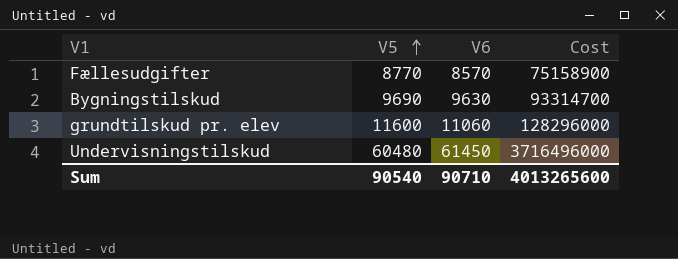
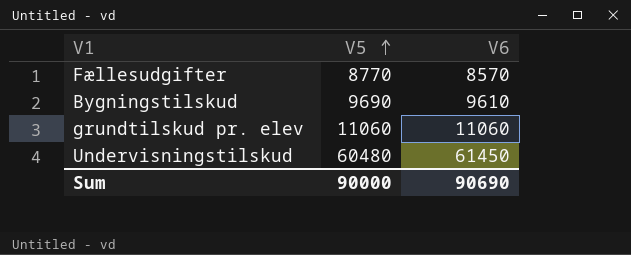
column Cost | formula: [V5] * [V6] -> none
Bygningstilskud | V6: 9630 -> 9610
grundtilskud pr. elev | V5: 11600 -> 11060
Sum | V5: 90540 -> 90000
Sum | V6: 90710 -> 90690

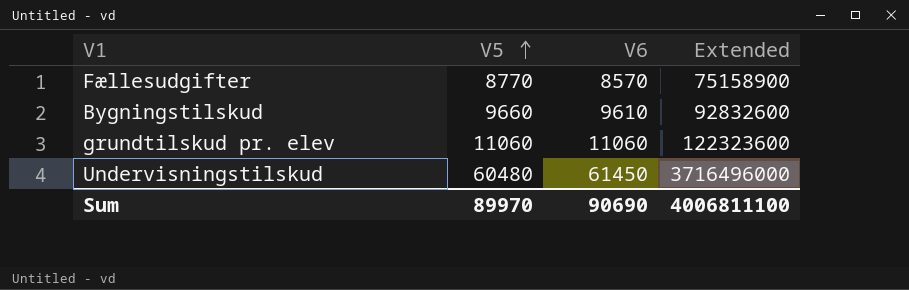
column Extended | formula: none -> [V5] * [V6]
Bygningstilskud | V5: 9690 -> 9660
Sum | V5: 90000 -> 89970

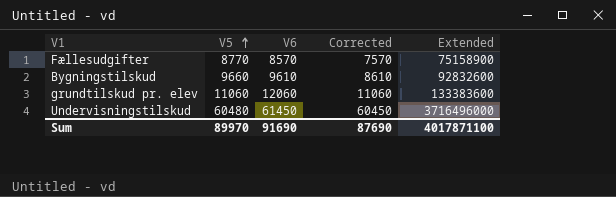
column Corrected | formula: none -> [V6] - 1000
grundtilskud pr. elev | V6: 11060 -> 12060
grundtilskud pr. elev | Extended: 122323600 -> 133383600
Sum | V6: 90690 -> 91690
Sum | Extended: 4006811100 -> 4017871100

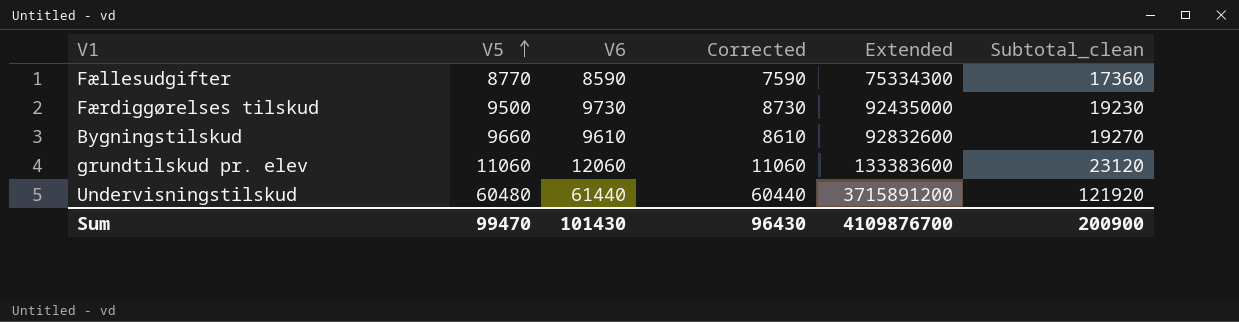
column Subtotal_clean | formula: none -> [V5] + [V6]
Fællesudgifter | V6: 8570 -> 8590
Fællesudgifter | Corrected: 7570 -> 7590
Fællesudgifter | Extended: 75158900 -> 75334300
row Færdiggørelses tilskud: none -> 9500 | 9730 | 8730 | 92435000 | 19230
Undervisningstilskud | V6: 61450 -> 61440
Undervisningstilskud | Corrected: 60450 -> 60440
Undervisningstilskud | Extended: 3716496000 -> 3715891200
Sum | V5: 89970 -> 99470
Sum | V6: 91690 -> 101430
Sum | Corrected: 87690 -> 96430
Sum | Extended: 4017871100 -> 4109876700

